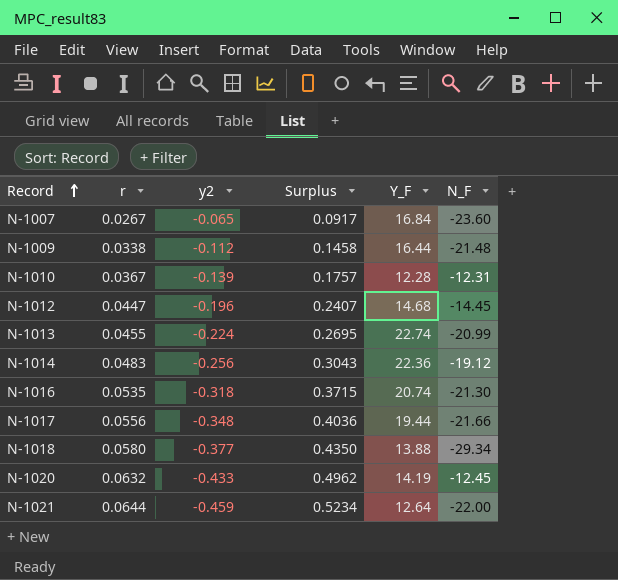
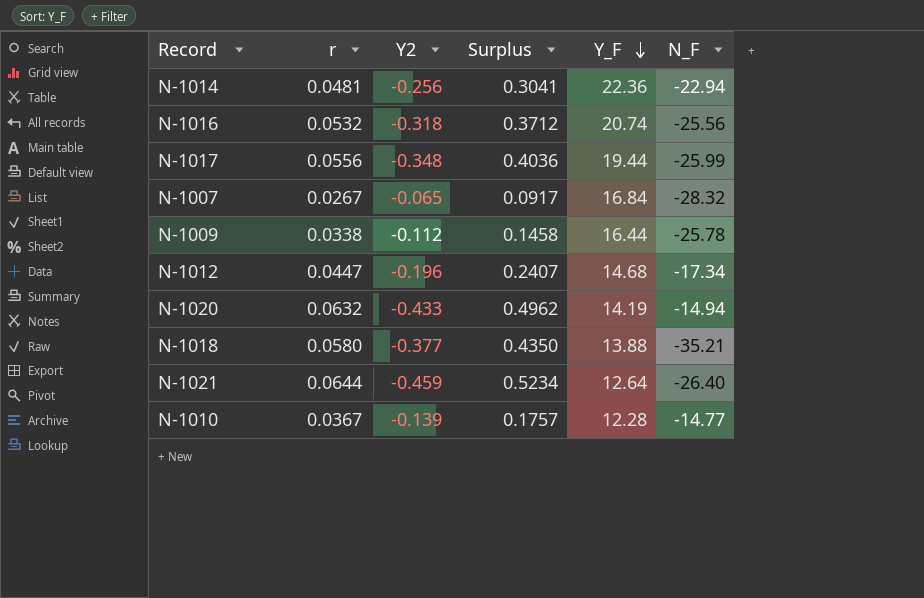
row order: Record ascending -> Y_F descending
column name: y2 -> Y2
row N-1013: 0.0455 | -0.224 | 0.2695 | 22.74 | -20.99 -> none
N-1014 | r: 0.0483 -> 0.0481
N-1014 | Surplus: 0.3043 -> 0.3041
N-1014 | N_F: -19.12 -> -22.94
N-1016 | r: 0.0535 -> 0.0532
N-1016 | Surplus: 0.3715 -> 0.3712
N-1016 | N_F: -21.30 -> -25.56
N-1017 | N_F: -21.66 -> -25.99
N-1007 | N_F: -23.60 -> -28.32
N-1009 | N_F: -21.48 -> -25.78
N-1012 | N_F: -14.45 -> -17.34
N-1020 | N_F: -12.45 -> -14.94
N-1018 | N_F: -29.34 -> -35.21
N-1021 | N_F: -22.00 -> -26.40
N-1010 | N_F: -12.31 -> -14.77

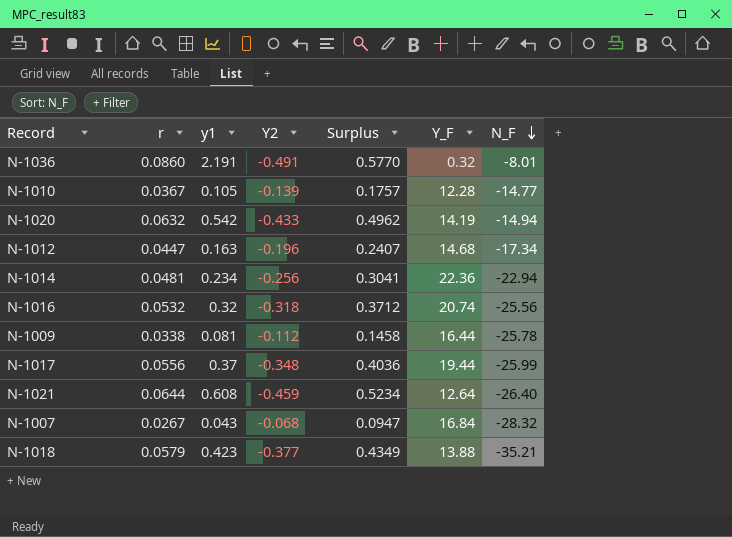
row order: Y_F descending -> N_F descending
column y1 | position: none -> 3
row N-1036: none -> 0.0860 | 2.191 | -0.491 | 0.5770 | 0.32 | -8.01
N-1007 | Y2: -0.065 -> -0.068
N-1007 | Surplus: 0.0917 -> 0.0947
N-1018 | r: 0.0580 -> 0.0579
N-1018 | Surplus: 0.4350 -> 0.4349

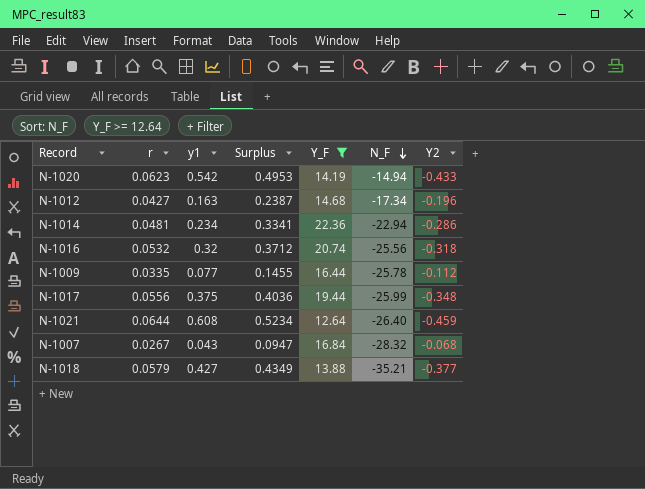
filter: none -> Y_F >= 12.64
column Y2 | position: 4 -> 7
N-1020 | r: 0.0632 -> 0.0623
N-1020 | Surplus: 0.4962 -> 0.4953
N-1012 | r: 0.0447 -> 0.0427
N-1012 | Surplus: 0.2407 -> 0.2387
N-1014 | Surplus: 0.3041 -> 0.3341
N-1014 | Y2: -0.256 -> -0.286
N-1009 | r: 0.0338 -> 0.0335
N-1009 | y1: 0.081 -> 0.077
N-1009 | Surplus: 0.1458 -> 0.1455
N-1017 | y1: 0.37 -> 0.375
N-1018 | y1: 0.423 -> 0.427

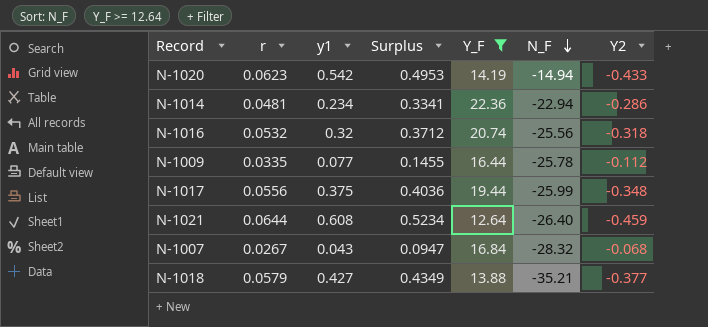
row N-1012: 0.0427 | 0.163 | 0.2387 | 14.68 | -17.34 | -0.196 -> none

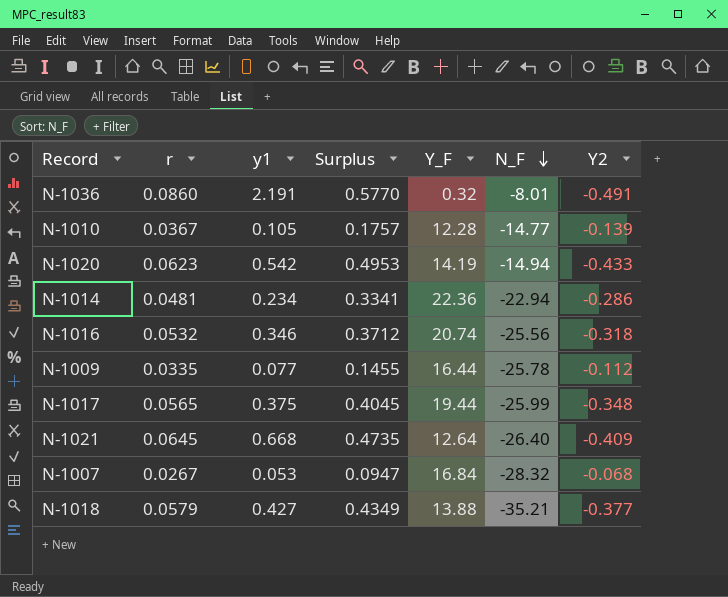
filter: Y_F >= 12.64 -> none
N-1016 | y1: 0.32 -> 0.346
N-1017 | r: 0.0556 -> 0.0565
N-1017 | Surplus: 0.4036 -> 0.4045
N-1021 | r: 0.0644 -> 0.0645
N-1021 | y1: 0.608 -> 0.668
N-1021 | Surplus: 0.5234 -> 0.4735
N-1021 | Y2: -0.459 -> -0.409
N-1007 | y1: 0.043 -> 0.053

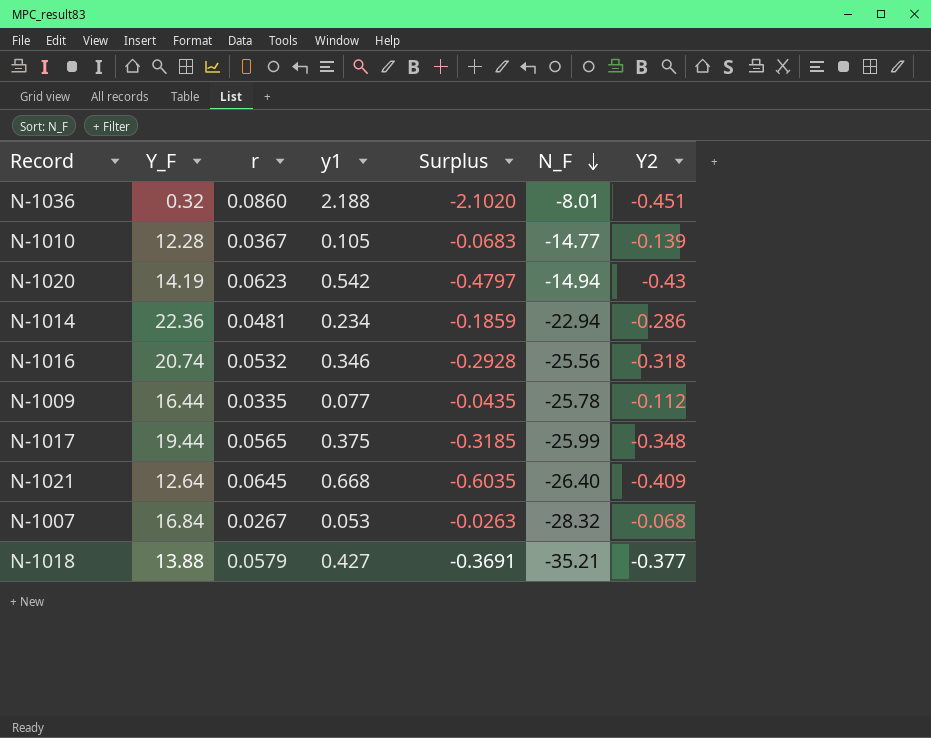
column Y_F | position: 5 -> 2
column Surplus | formula: [r] - [Y2] -> [r] - [y1]
N-1036 | y1: 2.191 -> 2.188
N-1036 | Y2: -0.491 -> -0.451
N-1020 | Y2: -0.433 -> -0.43

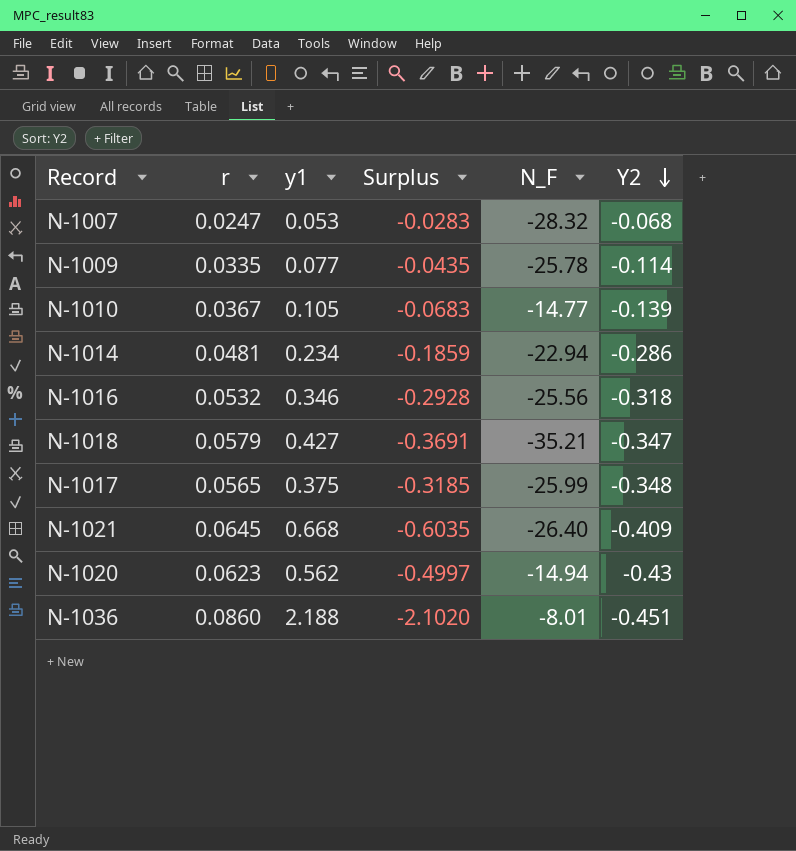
row order: N_F descending -> Y2 descending
column Y_F | position: 2 -> none
N-1007 | r: 0.0267 -> 0.0247
N-1007 | Surplus: -0.0263 -> -0.0283
N-1009 | Y2: -0.112 -> -0.114
N-1018 | Y2: -0.377 -> -0.347
N-1020 | y1: 0.542 -> 0.562
N-1020 | Surplus: -0.4797 -> -0.4997

